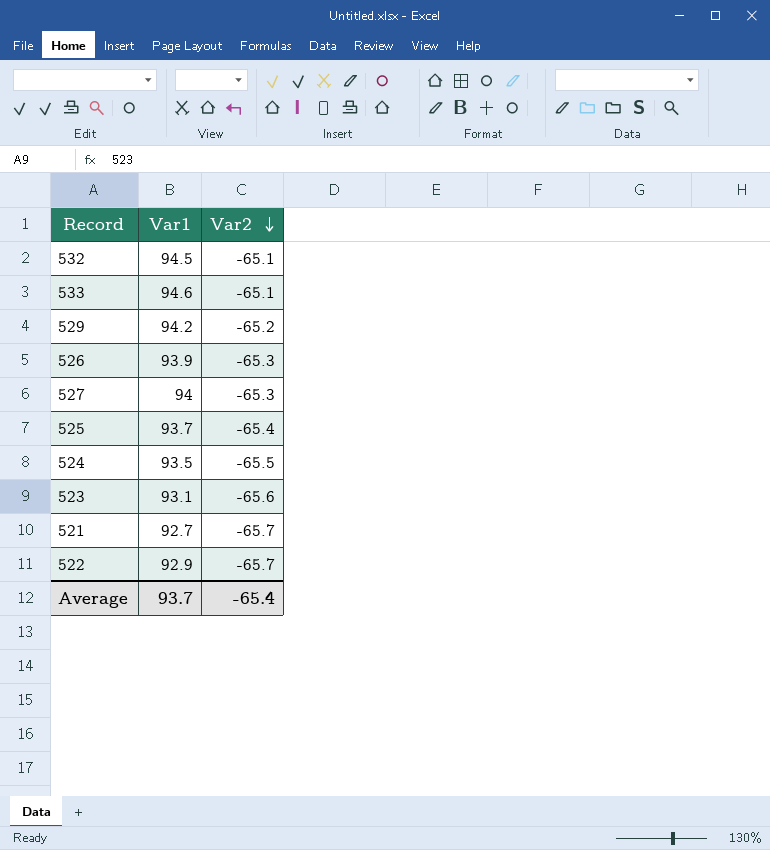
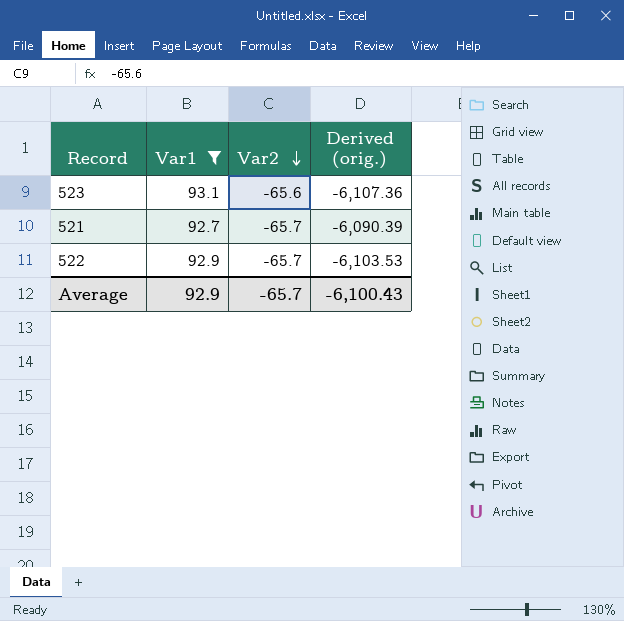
filter: none -> Var1 <= 93.1
column Derived (orig.) | formula: none -> [Var1] * [Var2]
Average | Var1: 93.7 -> 92.9
Average | Var2: -65.4 -> -65.7

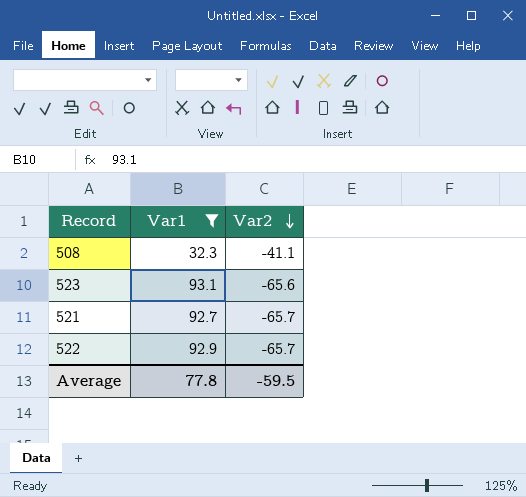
column Derived (orig.) | formula: [Var1] * [Var2] -> none
row 508: none -> 32.3 | -41.1
Average | Var1: 92.9 -> 77.8
Average | Var2: -65.7 -> -59.5

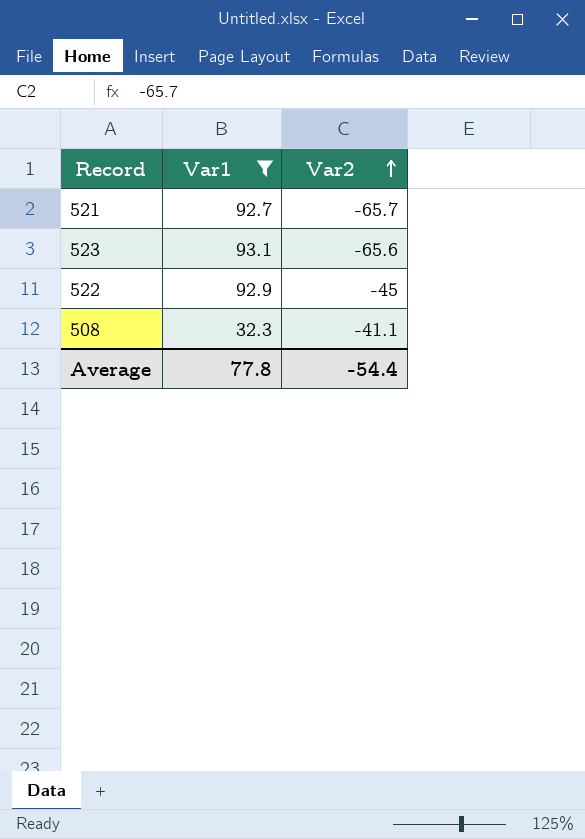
row order: Var2 descending -> Var2 ascending
522 | Var2: -65.7 -> -45
Average | Var2: -59.5 -> -54.4

